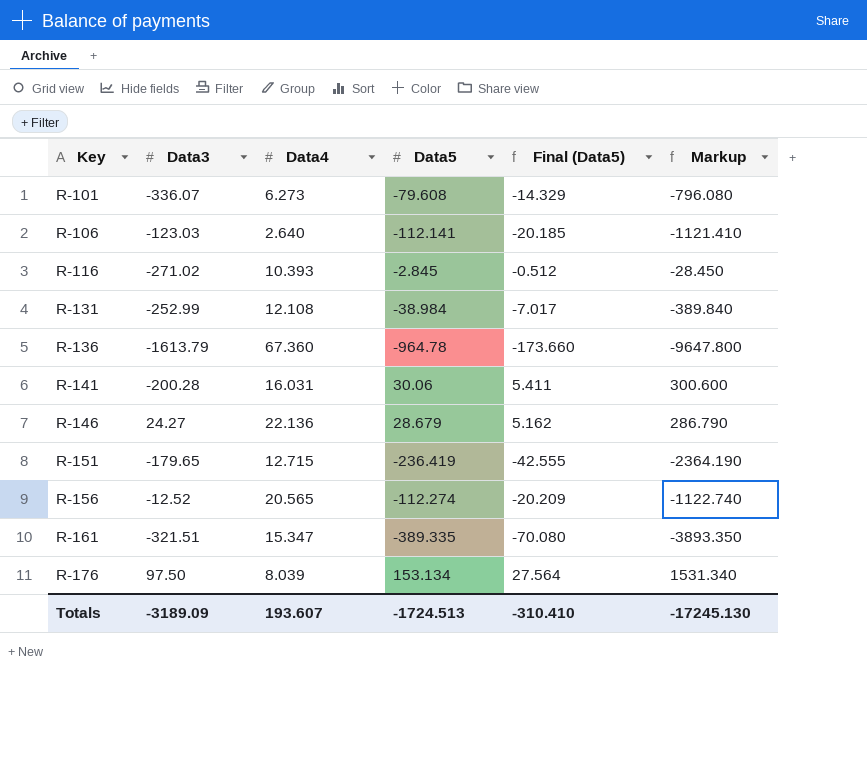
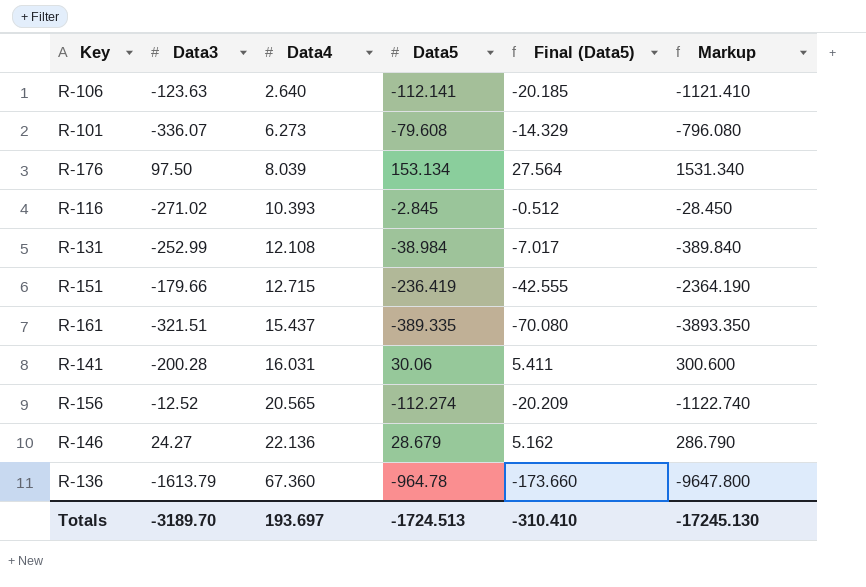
row order: Key ascending -> Data4 ascending
R-106 | Data3: -123.03 -> -123.63
R-151 | Data3: -179.65 -> -179.66
R-161 | Data4: 15.347 -> 15.437
Totals | Data3: -3189.09 -> -3189.70
Totals | Data4: 193.607 -> 193.697

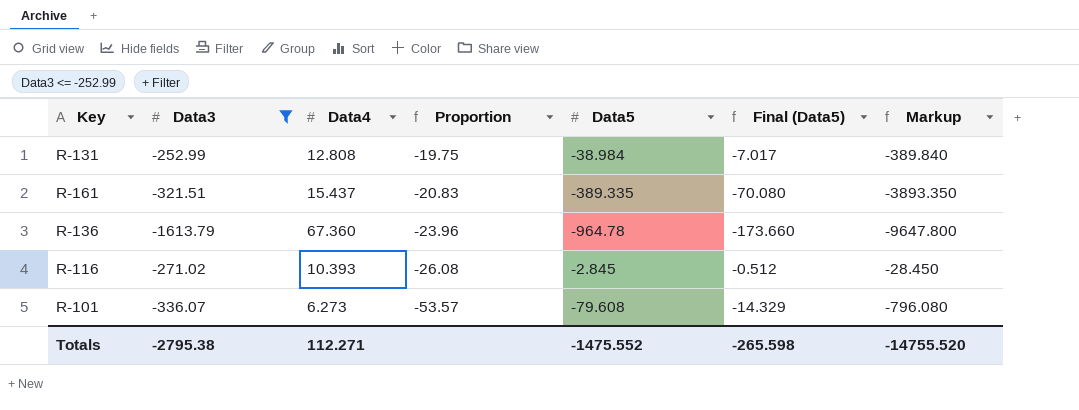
filter: none -> Data3 <= -252.99
row order: Data4 ascending -> Proportion descending
column Proportion | formula: none -> [Data3] / [Data4]
R-131 | Data4: 12.108 -> 12.808
Totals | Data3: -3189.70 -> -2795.38
Totals | Data4: 193.697 -> 112.271
Totals | Data5: -1724.513 -> -1475.552
Totals | Final (Data5): -310.410 -> -265.598
Totals | Markup: -17245.130 -> -14755.520

